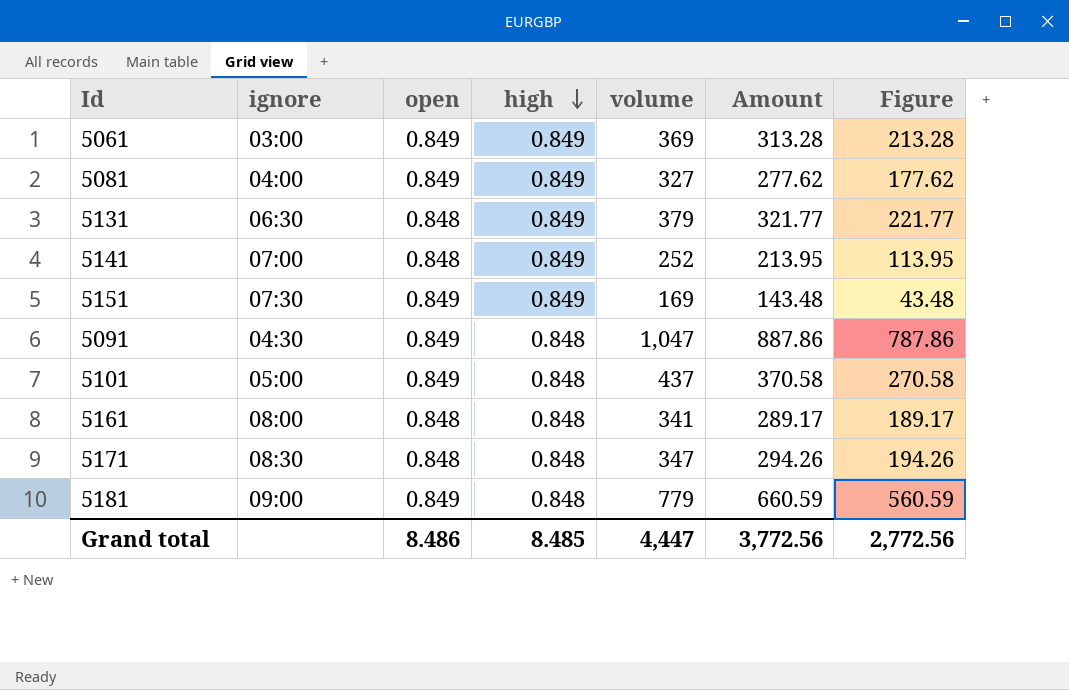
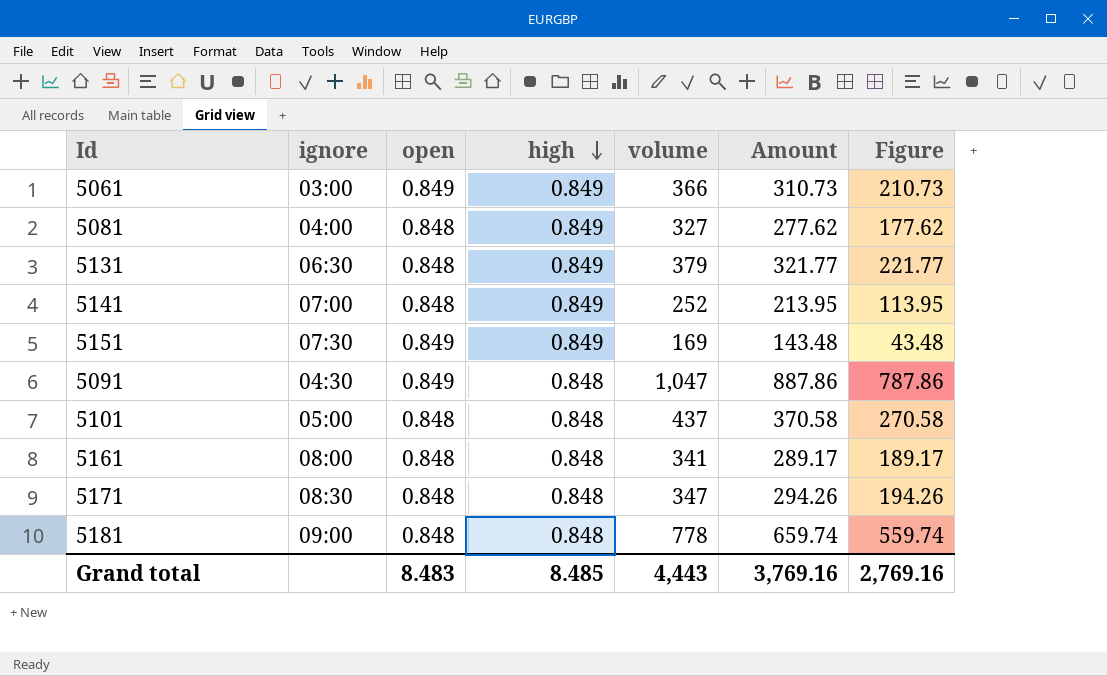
5061 | volume: 369 -> 366
5061 | Amount: 313.28 -> 310.73
5061 | Figure: 213.28 -> 210.73
5081 | open: 0.849 -> 0.848
5101 | open: 0.849 -> 0.848
5181 | open: 0.849 -> 0.848
5181 | volume: 779 -> 778
5181 | Amount: 660.59 -> 659.74
5181 | Figure: 560.59 -> 559.74
Grand total | open: 8.486 -> 8.483
Grand total | volume: 4,447 -> 4,443
Grand total | Amount: 3,772.56 -> 3,769.16
Grand total | Figure: 2,772.56 -> 2,769.16

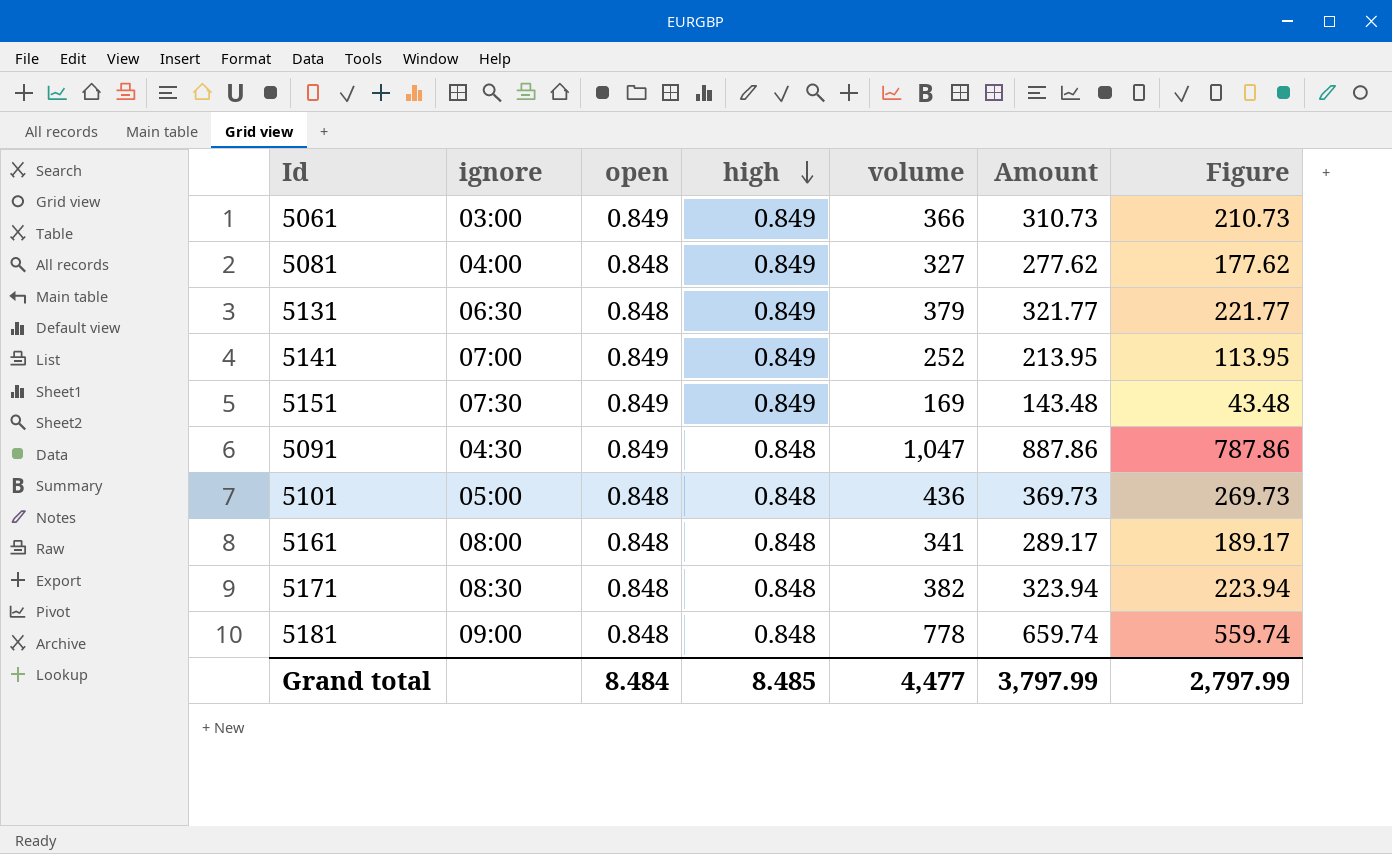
5141 | open: 0.848 -> 0.849
5101 | volume: 437 -> 436
5101 | Amount: 370.58 -> 369.73
5101 | Figure: 270.58 -> 269.73
5171 | volume: 347 -> 382
5171 | Amount: 294.26 -> 323.94
5171 | Figure: 194.26 -> 223.94
Grand total | open: 8.483 -> 8.484
Grand total | volume: 4,443 -> 4,477
Grand total | Amount: 3,769.16 -> 3,797.99
Grand total | Figure: 2,769.16 -> 2,797.99

